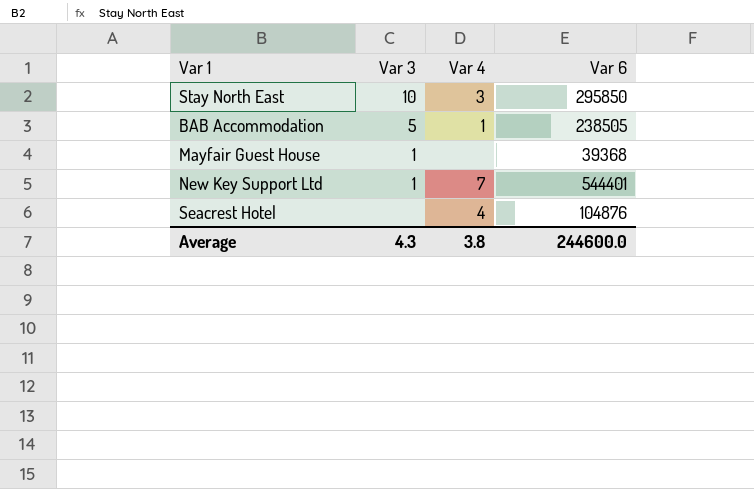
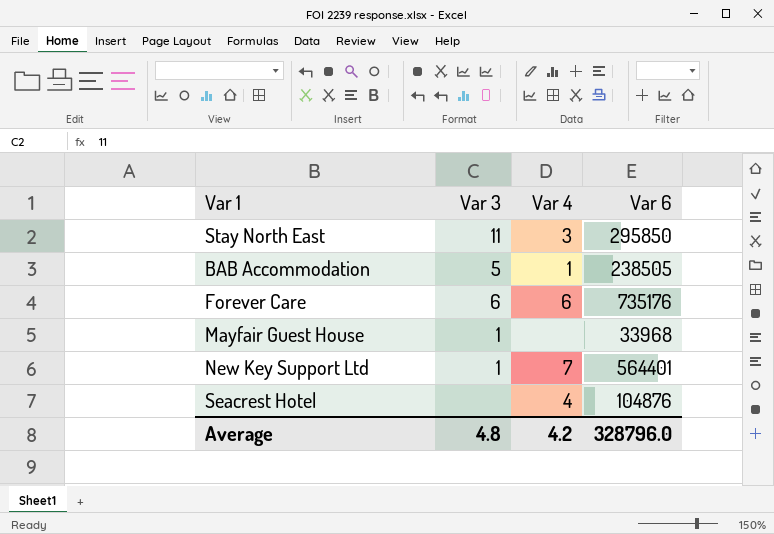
Stay North East | Var 3: 10 -> 11
row Forever Care: none -> 6 | 6 | 735176
Mayfair Guest House | Var 6: 39368 -> 33968
New Key Support Ltd | Var 6: 544401 -> 564401
Average | Var 3: 4.3 -> 4.8
Average | Var 4: 3.8 -> 4.2
Average | Var 6: 244600.0 -> 328796.0

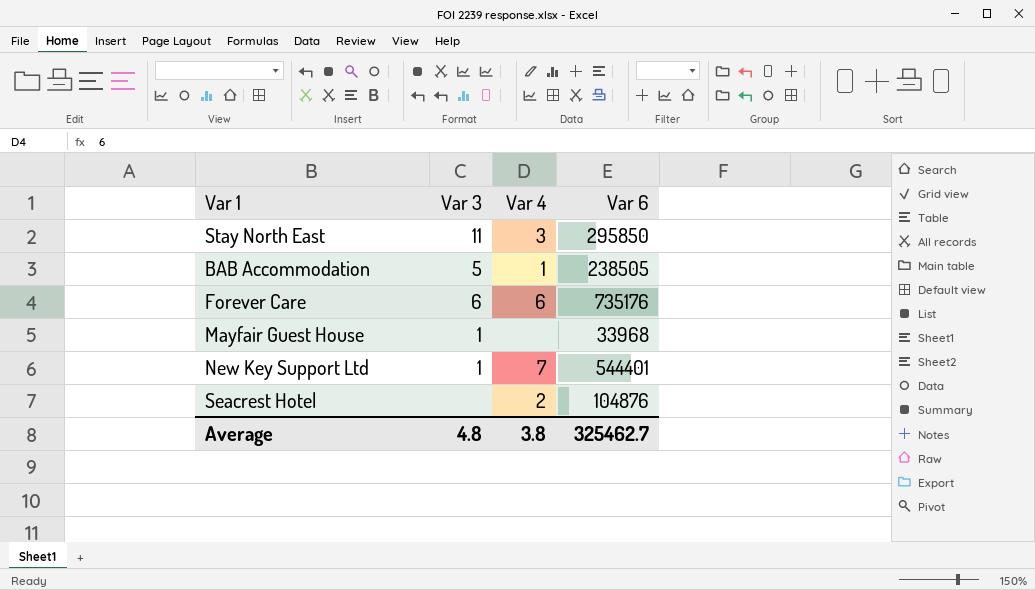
New Key Support Ltd | Var 6: 564401 -> 544401
Seacrest Hotel | Var 4: 4 -> 2
Average | Var 4: 4.2 -> 3.8
Average | Var 6: 328796.0 -> 325462.7

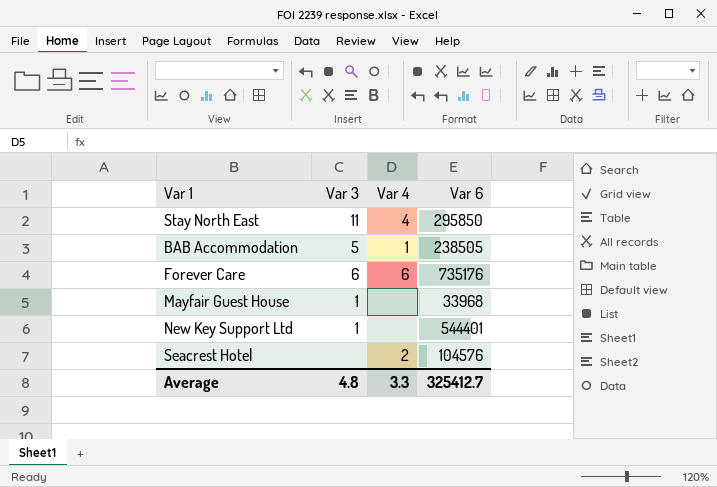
Stay North East | Var 4: 3 -> 4
New Key Support Ltd | Var 4: 7 -> none
Seacrest Hotel | Var 6: 104876 -> 104576
Average | Var 4: 3.8 -> 3.3
Average | Var 6: 325462.7 -> 325412.7

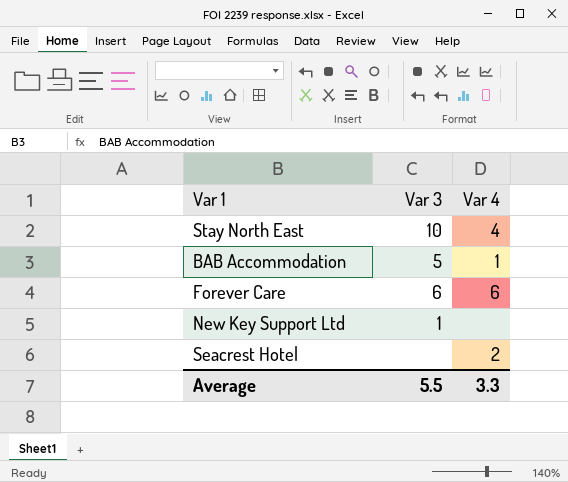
column Var 6 | position: 4 -> none
row Mayfair Guest House: 1 | none | 33968 -> none
Stay North East | Var 3: 11 -> 10
Average | Var 3: 4.8 -> 5.5

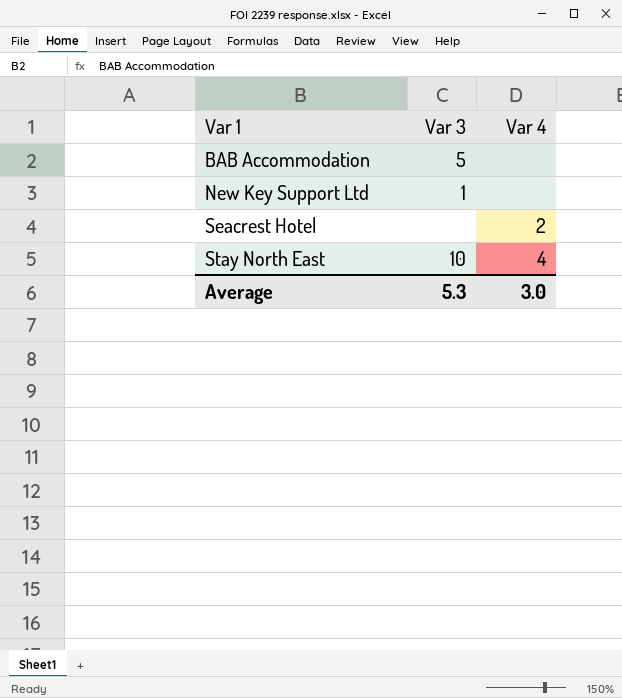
row order: none -> Var 1 ascending
row Forever Care: 6 | 6 -> none
BAB Accommodation | Var 4: 1 -> none
Average | Var 3: 5.5 -> 5.3
Average | Var 4: 3.3 -> 3.0

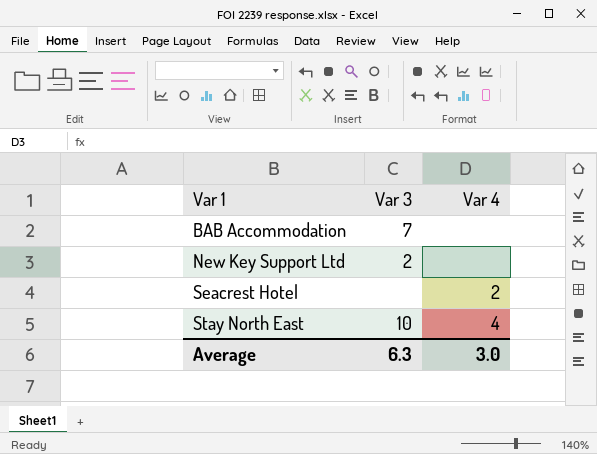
BAB Accommodation | Var 3: 5 -> 7
New Key Support Ltd | Var 3: 1 -> 2
Average | Var 3: 5.3 -> 6.3

